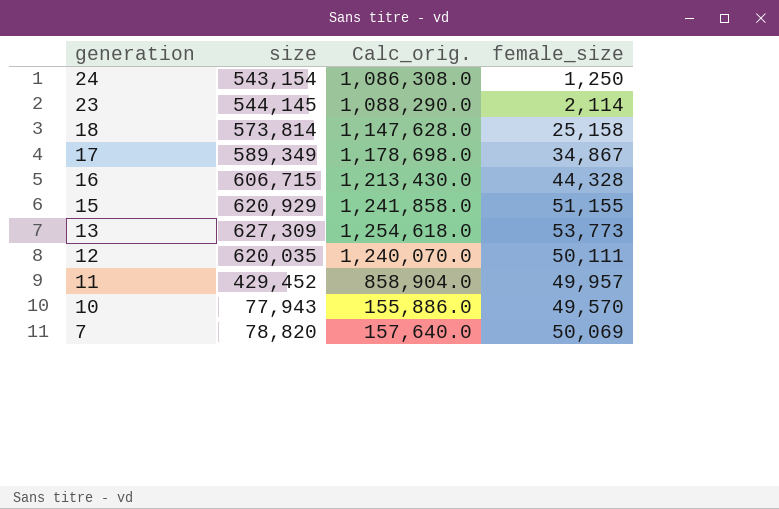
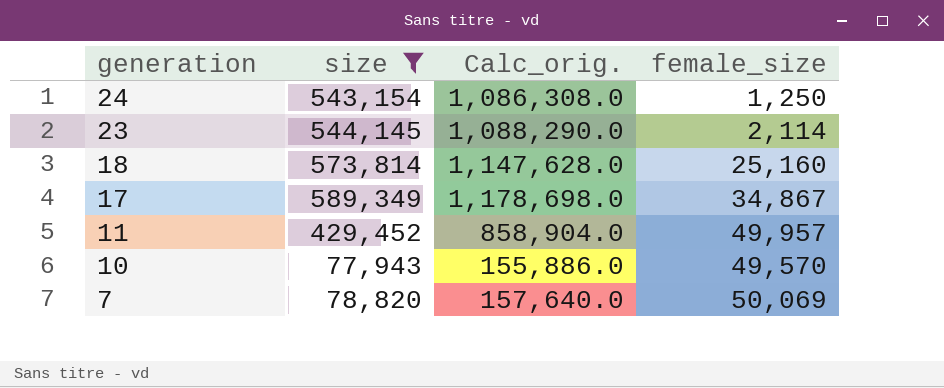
filter: none -> size <= 589,349
18 | female_size: 25,158 -> 25,160

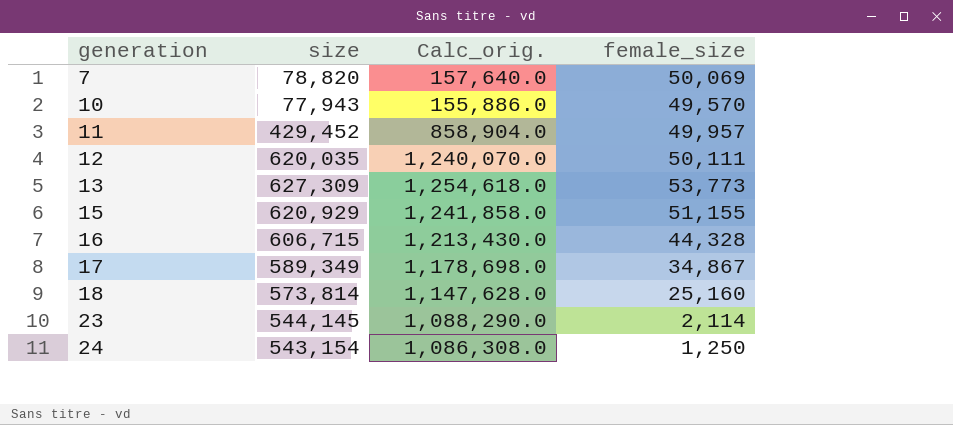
filter: size <= 589,349 -> none
row order: generation descending -> generation ascending

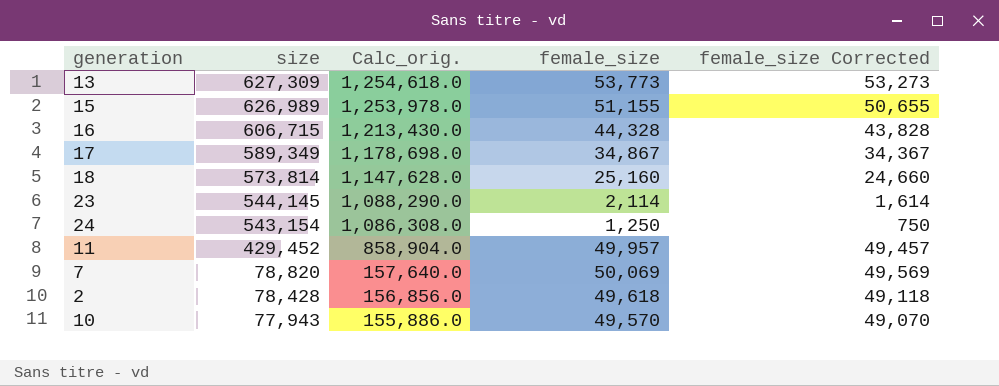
row order: generation ascending -> size descending
column female_size Corrected | formula: none -> [female_size] - 500
row 12: 620,035 | 1,240,070.0 | 50,111 -> none
15 | size: 620,929 -> 626,989
15 | Calc_orig.: 1,241,858.0 -> 1,253,978.0
row 2: none -> 78,428 | 156,856.0 | 49,618 | 49,118

